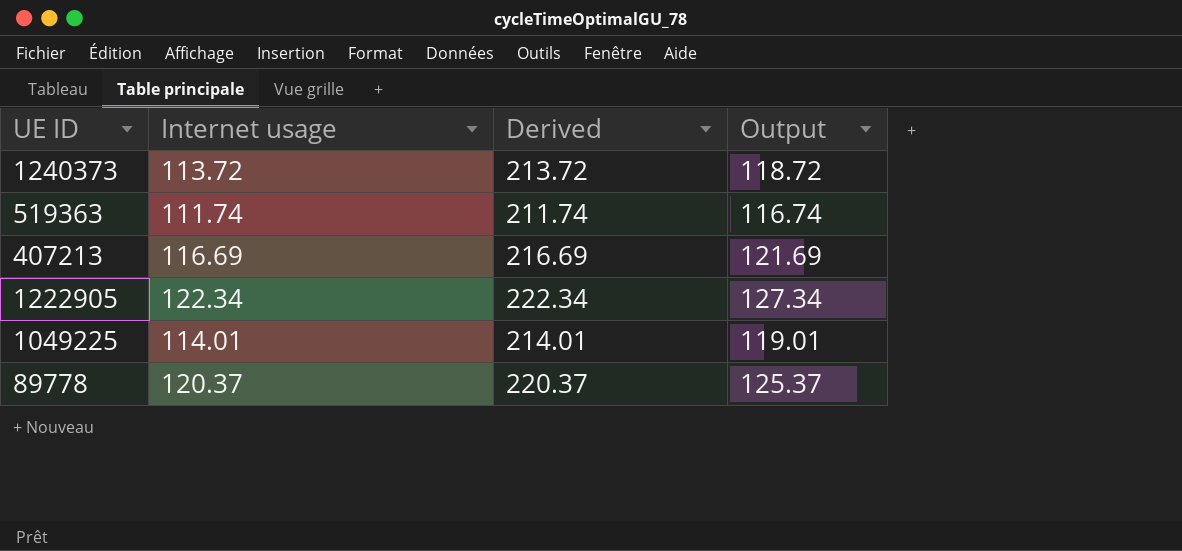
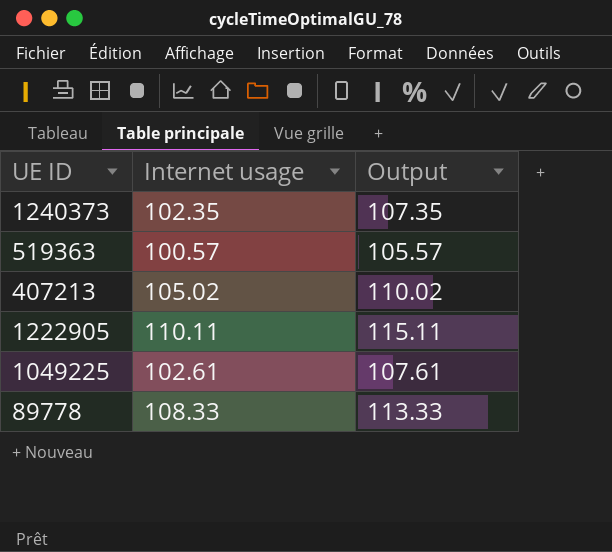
column Derived | formula: [Internet usage] + 100 -> none
1240373 | Internet usage: 113.72 -> 102.35
1240373 | Output: 118.72 -> 107.35
519363 | Internet usage: 111.74 -> 100.57
519363 | Output: 116.74 -> 105.57
407213 | Internet usage: 116.69 -> 105.02
407213 | Output: 121.69 -> 110.02
1222905 | Internet usage: 122.34 -> 110.11
1222905 | Output: 127.34 -> 115.11
1049225 | Internet usage: 114.01 -> 102.61
1049225 | Output: 119.01 -> 107.61
89778 | Internet usage: 120.37 -> 108.33
89778 | Output: 125.37 -> 113.33

